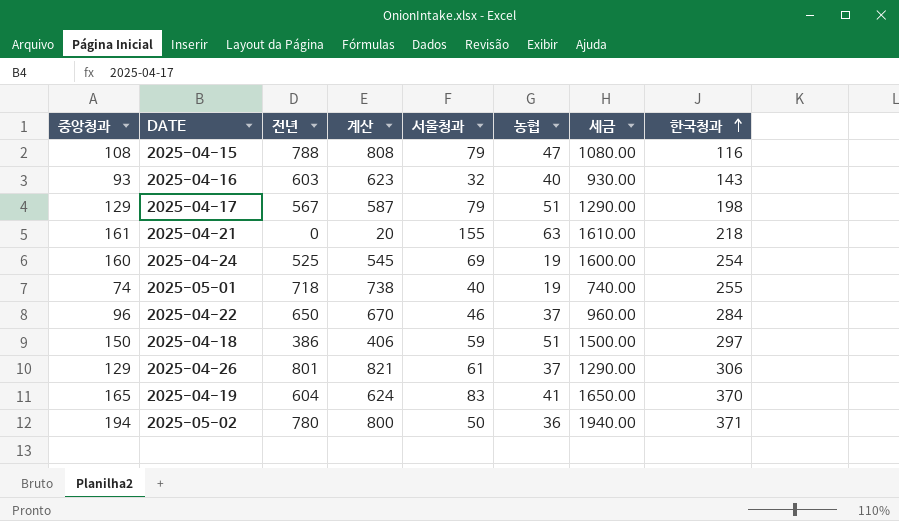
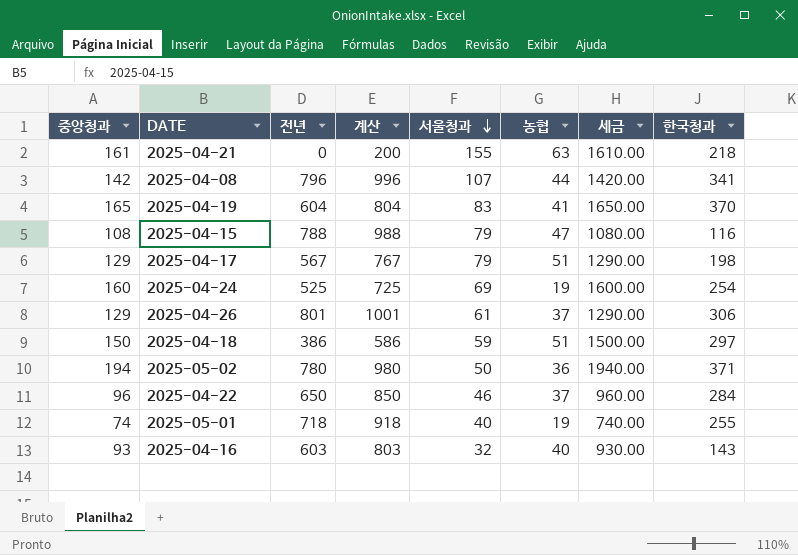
row order: 한국청과 ascending -> 서울청과 descending
column 계산 | formula: [전년] + 20 -> [전년] + 200
row 2025-04-08: none -> 142 | 796 | 996 | 107 | 44 | 1420.00 | 341

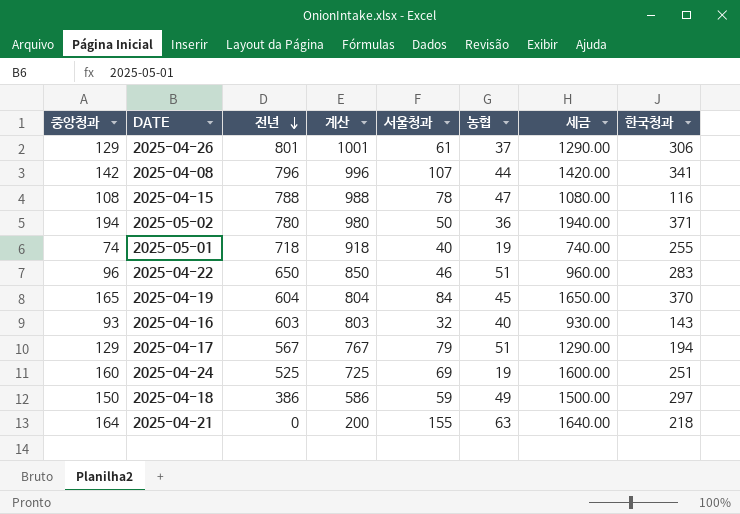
row order: 서울청과 descending -> 전년 descending
2025-04-15 | 서울청과: 79 -> 78
2025-04-22 | 농협: 37 -> 51
2025-04-22 | 한국청과: 284 -> 283
2025-04-19 | 서울청과: 83 -> 84
2025-04-19 | 농협: 41 -> 45
2025-04-17 | 한국청과: 198 -> 194
2025-04-24 | 한국청과: 254 -> 251
2025-04-18 | 농협: 51 -> 49
2025-04-21 | 중앙청과: 161 -> 164
2025-04-21 | 세금: 1610.00 -> 1640.00

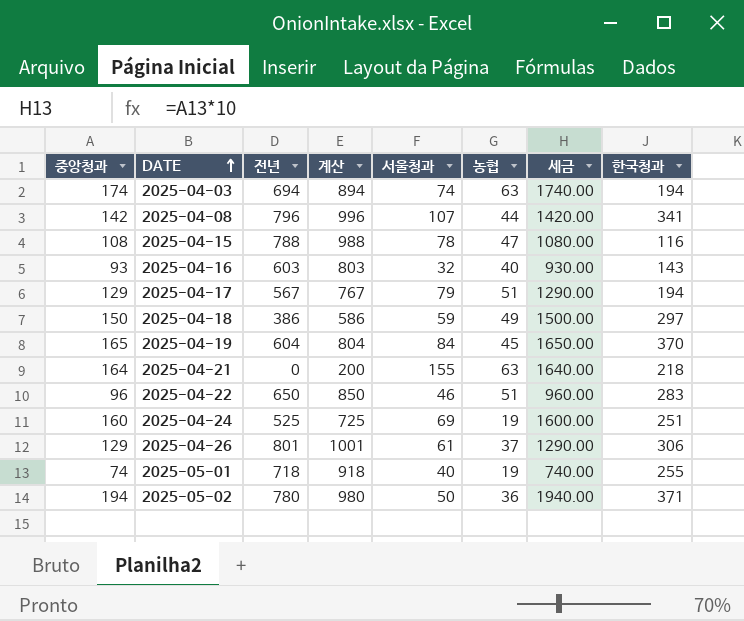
row order: 전년 descending -> DATE ascending
row 2025-04-03: none -> 174 | 694 | 894 | 74 | 63 | 1740.00 | 194

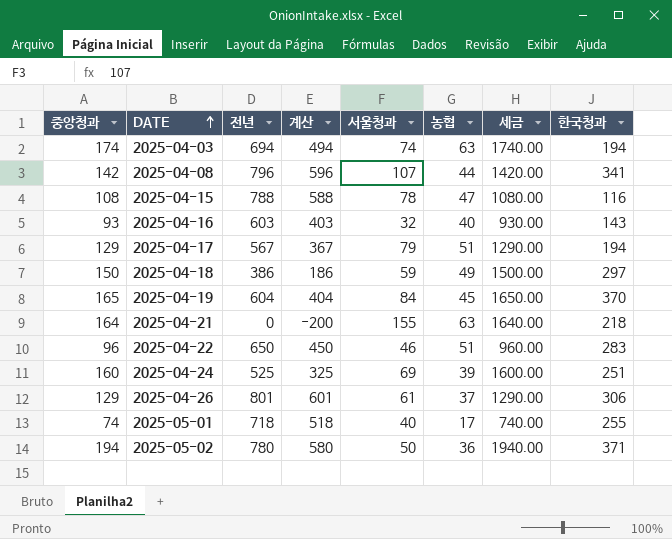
column 계산 | formula: [전년] + 200 -> [전년] - 200
2025-04-24 | 농협: 19 -> 39
2025-05-01 | 농협: 19 -> 17

